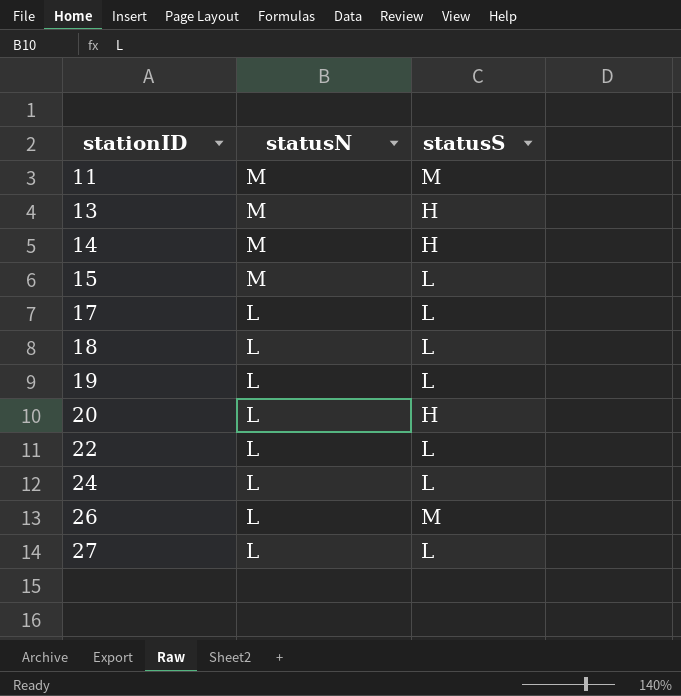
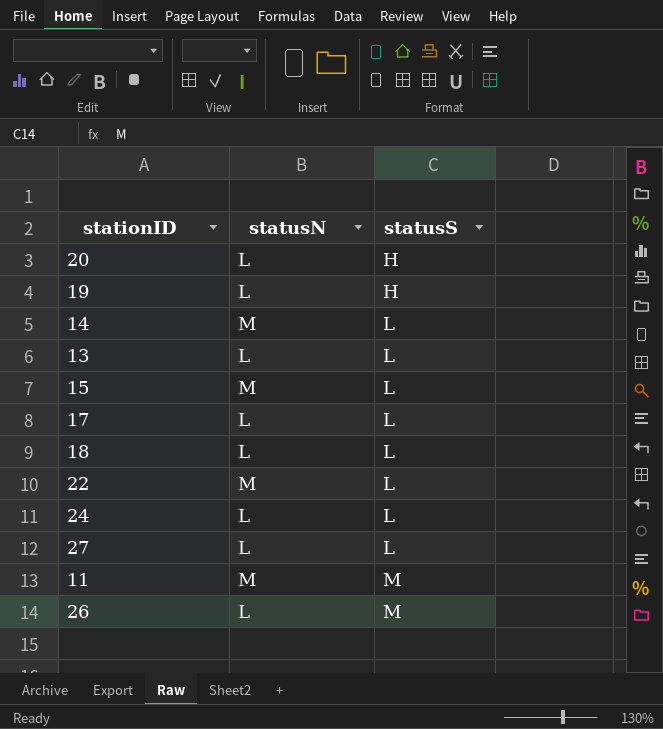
row order: stationID ascending -> statusS ascending
19 | statusS: L -> H
14 | statusS: H -> L
13 | statusN: M -> L
13 | statusS: H -> L
22 | statusN: L -> M

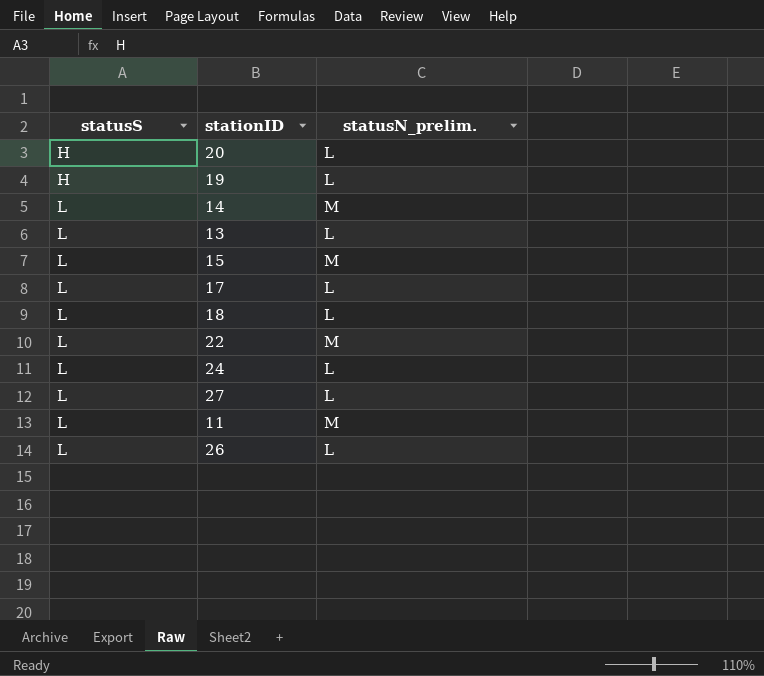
column statusS | position: 3 -> 1
column name: statusN -> statusN_prelim.
11 | statusS: M -> L
26 | statusS: M -> L

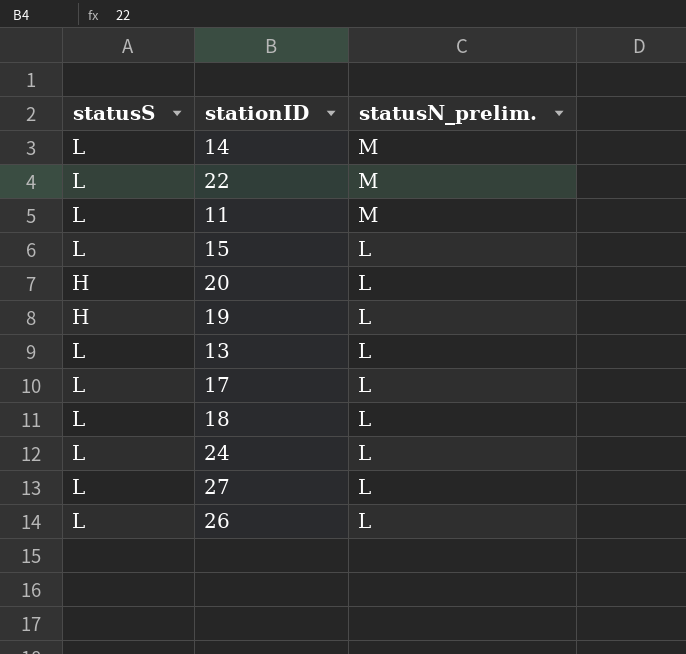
row order: statusS ascending -> statusN_prelim. descending
15 | statusN_prelim.: M -> L

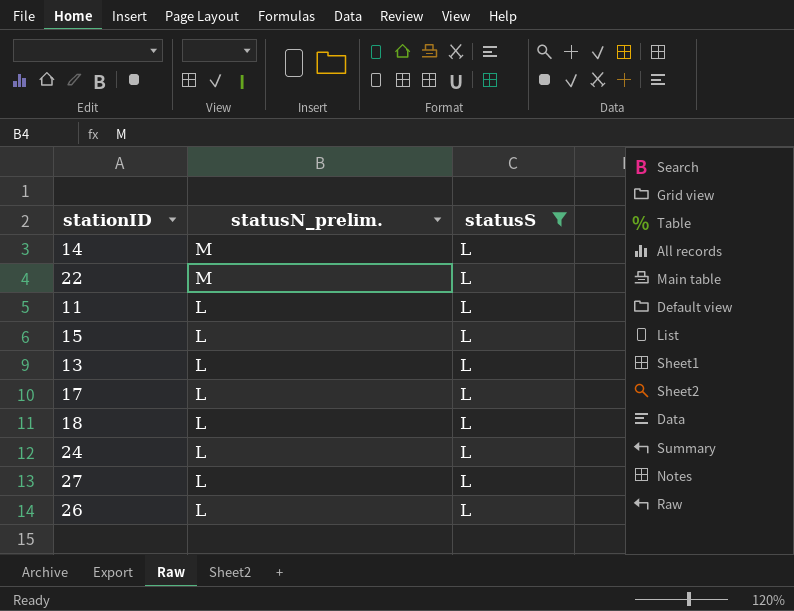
filter: none -> statusS = L
column statusS | position: 1 -> 3
11 | statusN_prelim.: M -> L

